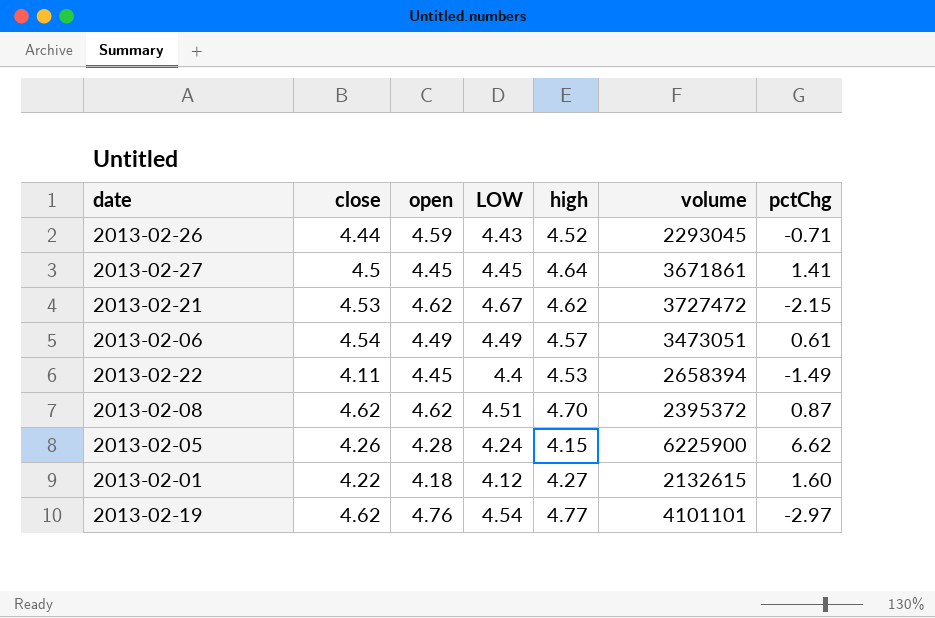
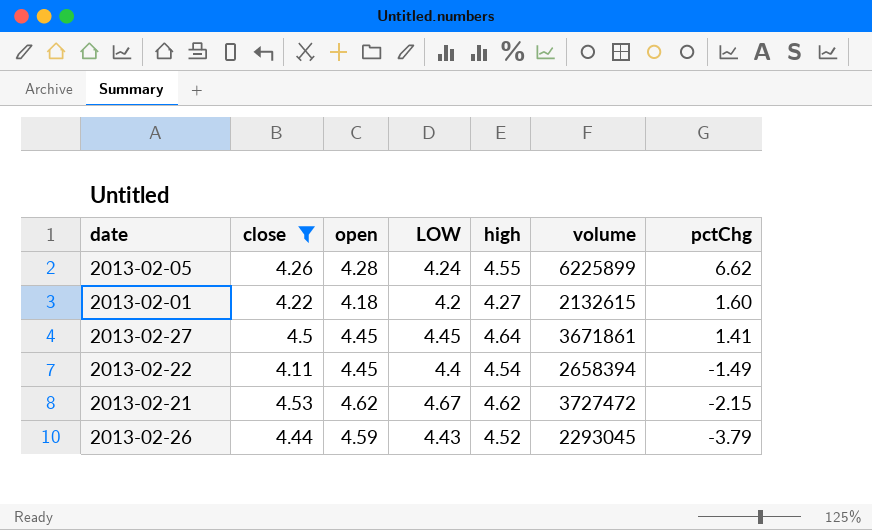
filter: none -> close <= 4.53
row order: none -> pctChg descending
2013-02-05 | high: 4.15 -> 4.55
2013-02-05 | volume: 6225900 -> 6225899
2013-02-01 | LOW: 4.12 -> 4.2
2013-02-22 | high: 4.53 -> 4.54
2013-02-26 | pctChg: -0.71 -> -3.79

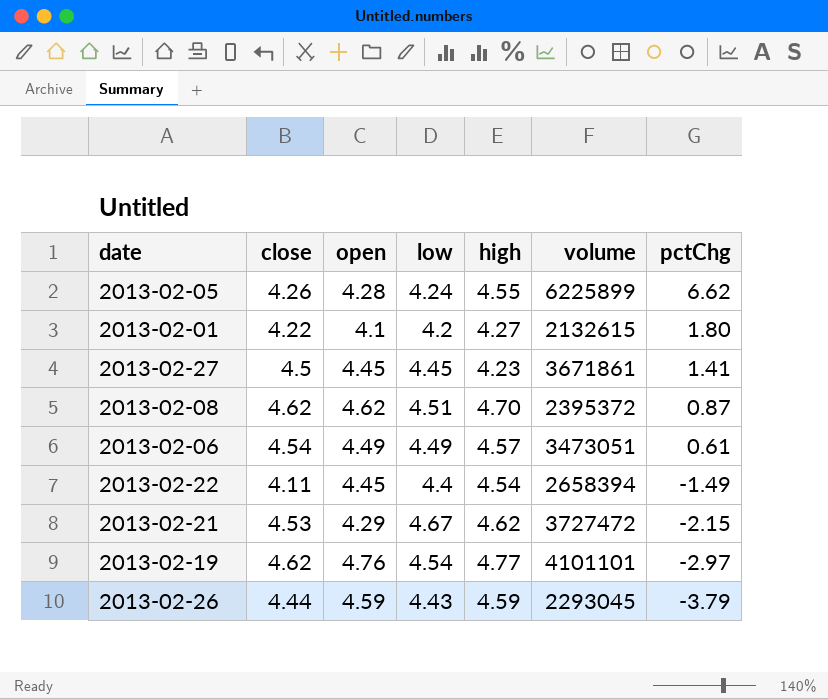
filter: close <= 4.53 -> none
column name: LOW -> low
2013-02-01 | open: 4.18 -> 4.1
2013-02-01 | pctChg: 1.60 -> 1.80
2013-02-27 | high: 4.64 -> 4.23
2013-02-21 | open: 4.62 -> 4.29
2013-02-26 | high: 4.52 -> 4.59

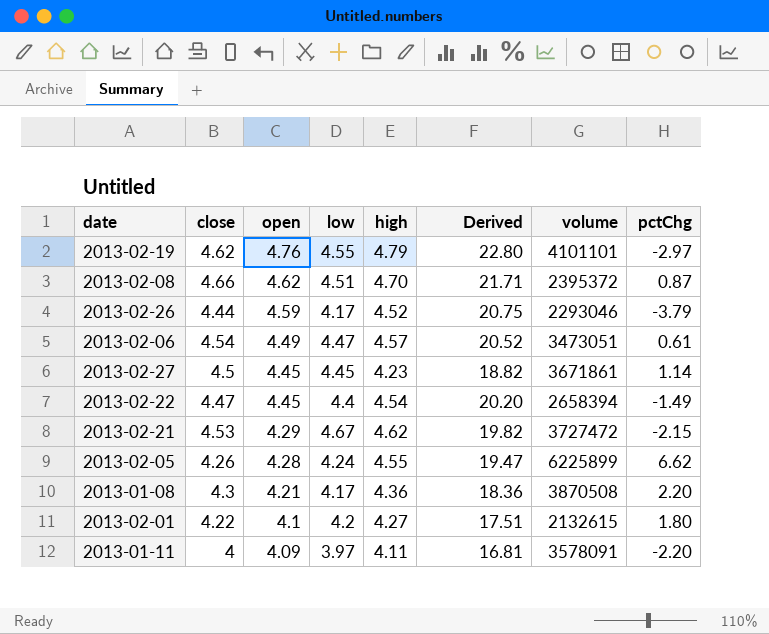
row order: pctChg descending -> open descending
column Derived | formula: none -> [open] * [high]
2013-02-19 | low: 4.54 -> 4.55
2013-02-19 | high: 4.77 -> 4.79
2013-02-08 | close: 4.62 -> 4.66
2013-02-26 | low: 4.43 -> 4.17
2013-02-26 | high: 4.59 -> 4.52
2013-02-26 | volume: 2293045 -> 2293046
2013-02-06 | low: 4.49 -> 4.47
2013-02-27 | pctChg: 1.41 -> 1.14
2013-02-22 | close: 4.11 -> 4.47
row 2013-01-08: none -> 4.3 | 4.21 | 4.17 | 4.36 | 18.36 | 3870508 | 2.20
row 2013-01-11: none -> 4 | 4.09 | 3.97 | 4.11 | 16.81 | 3578091 | -2.20

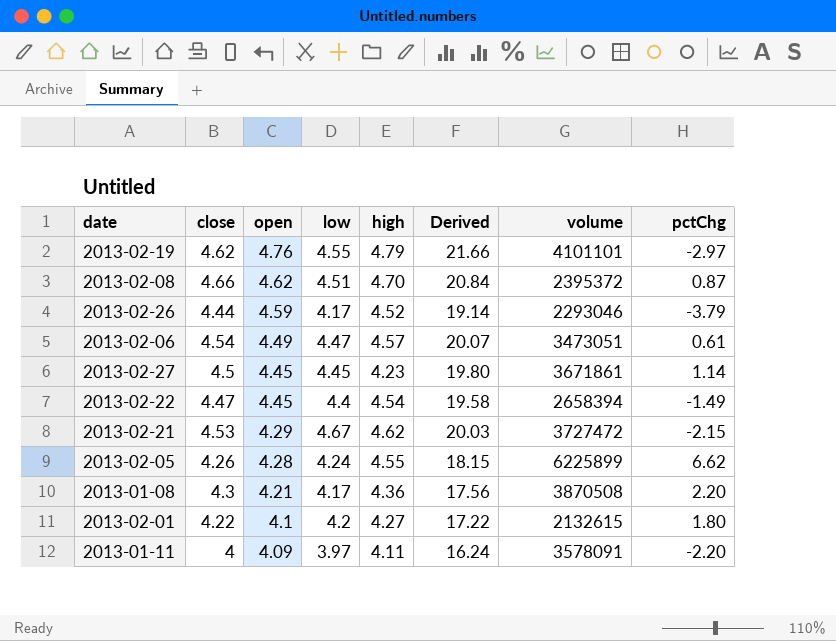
column Derived | formula: [open] * [high] -> [open] * [low]

